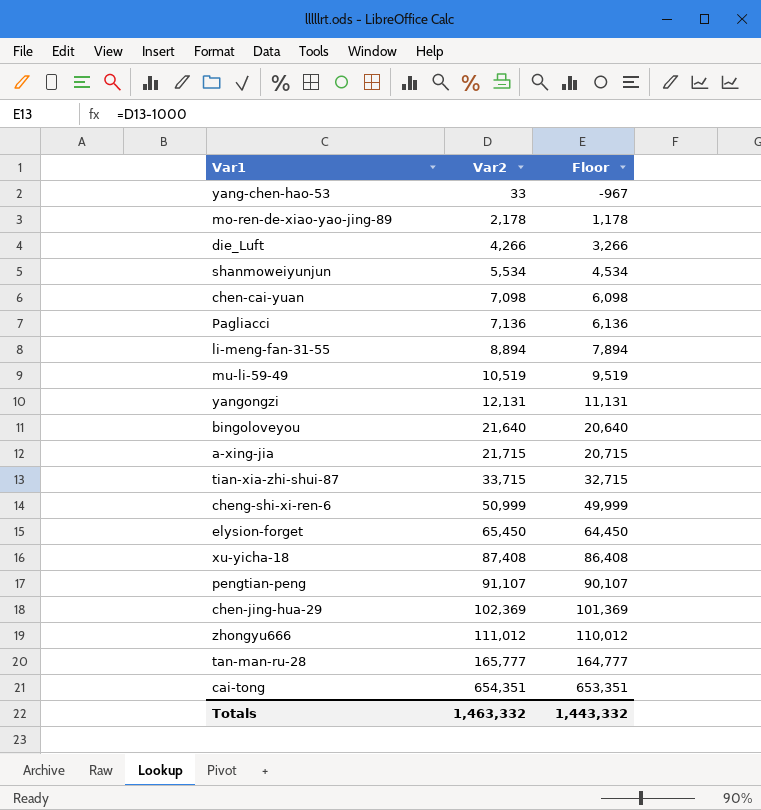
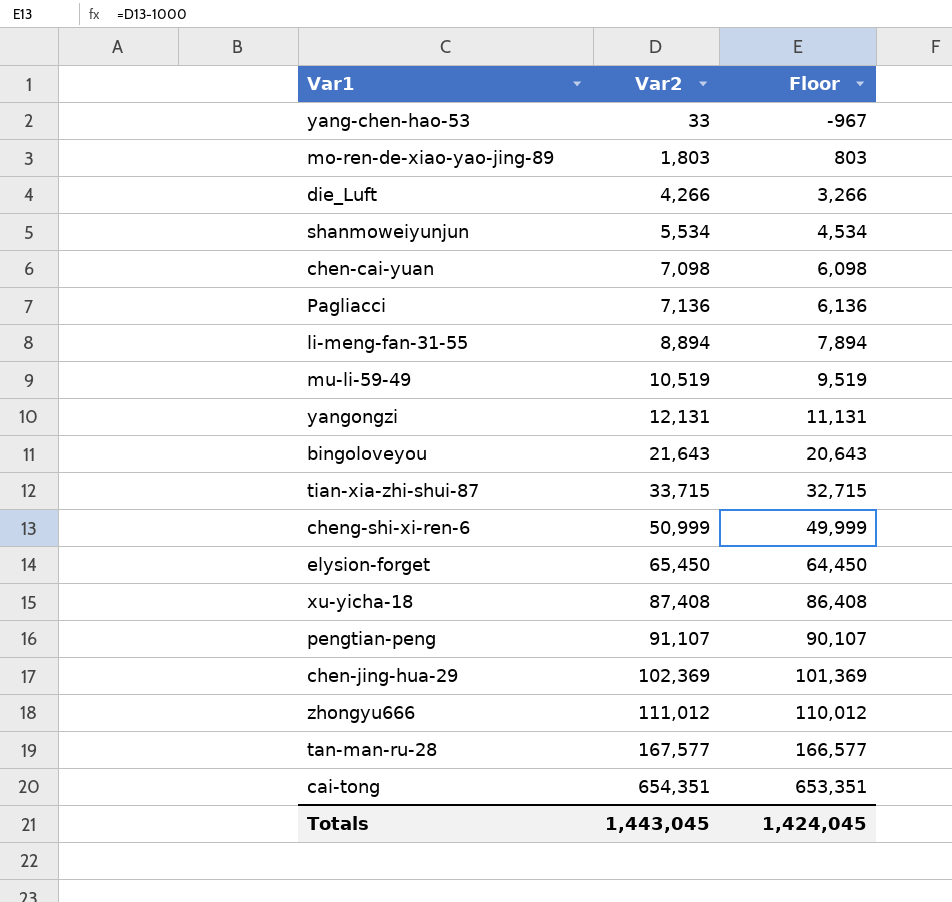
row a-xing-jia: 21,715 | 20,715 -> none
mo-ren-de-xiao-yao-jing-89 | Var2: 2,178 -> 1,803
mo-ren-de-xiao-yao-jing-89 | Floor: 1,178 -> 803
bingoloveyou | Var2: 21,640 -> 21,643
bingoloveyou | Floor: 20,640 -> 20,643
tan-man-ru-28 | Var2: 165,777 -> 167,577
tan-man-ru-28 | Floor: 164,777 -> 166,577
Totals | Var2: 1,463,332 -> 1,443,045
Totals | Floor: 1,443,332 -> 1,424,045

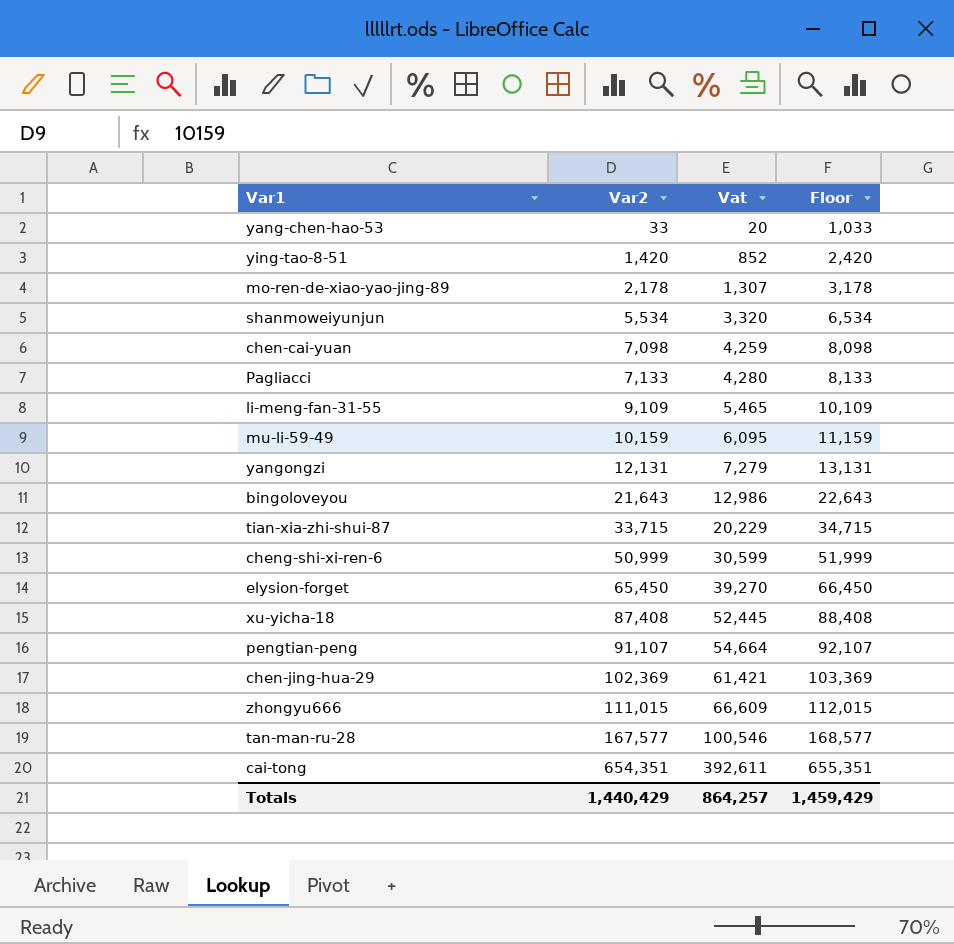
column Vat | formula: none -> [Var2] * 0.6
column Floor | formula: [Var2] - 1000 -> [Var2] + 1000
row die_Luft: 4,266 | 3,266 -> none
row ying-tao-8-51: none -> 1,420 | 852 | 2,420
mo-ren-de-xiao-yao-jing-89 | Var2: 1,803 -> 2,178
Pagliacci | Var2: 7,136 -> 7,133
li-meng-fan-31-55 | Var2: 8,894 -> 9,109
mu-li-59-49 | Var2: 10,519 -> 10,159
zhongyu666 | Var2: 111,012 -> 111,015
Totals | Var2: 1,443,045 -> 1,440,429
Totals | Floor: 1,424,045 -> 1,459,429

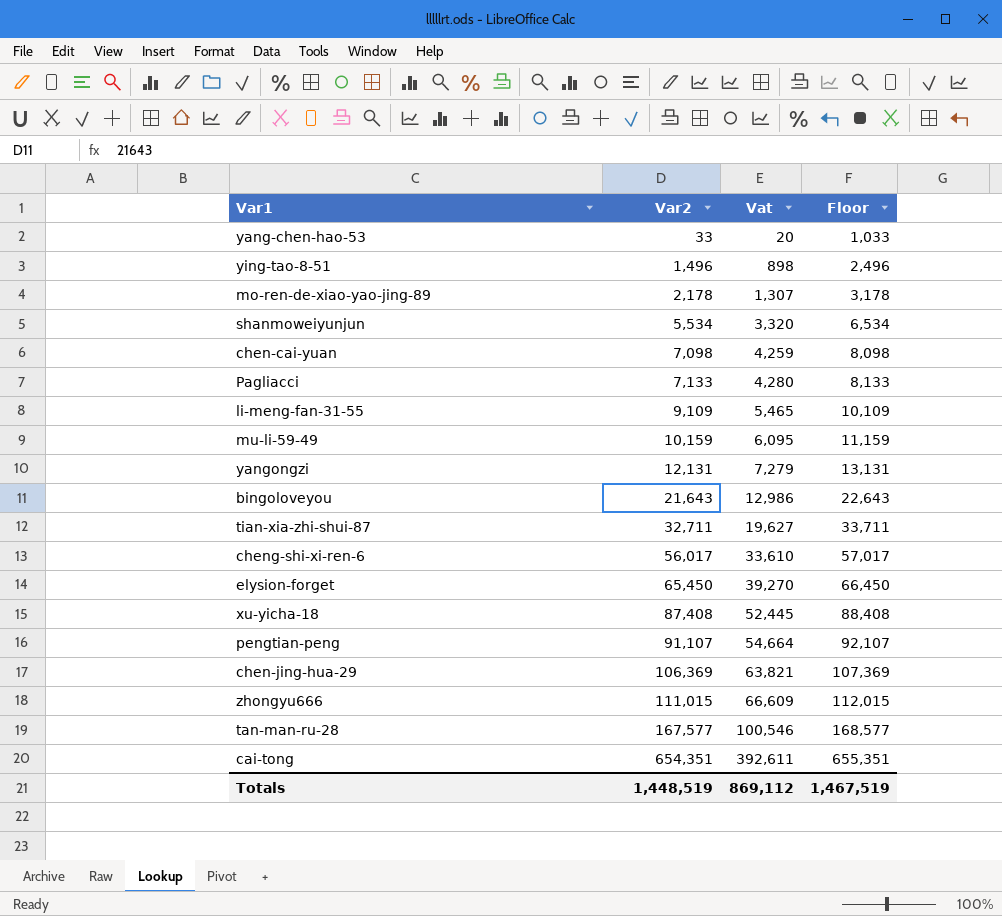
ying-tao-8-51 | Var2: 1,420 -> 1,496
ying-tao-8-51 | Vat: 852 -> 898
ying-tao-8-51 | Floor: 2,420 -> 2,496
tian-xia-zhi-shui-87 | Var2: 33,715 -> 32,711
tian-xia-zhi-shui-87 | Vat: 20,229 -> 19,627
tian-xia-zhi-shui-87 | Floor: 34,715 -> 33,711
cheng-shi-xi-ren-6 | Var2: 50,999 -> 56,017
cheng-shi-xi-ren-6 | Vat: 30,599 -> 33,610
cheng-shi-xi-ren-6 | Floor: 51,999 -> 57,017
chen-jing-hua-29 | Var2: 102,369 -> 106,369
chen-jing-hua-29 | Vat: 61,421 -> 63,821
chen-jing-hua-29 | Floor: 103,369 -> 107,369
Totals | Var2: 1,440,429 -> 1,448,519
Totals | Vat: 864,257 -> 869,112
Totals | Floor: 1,459,429 -> 1,467,519

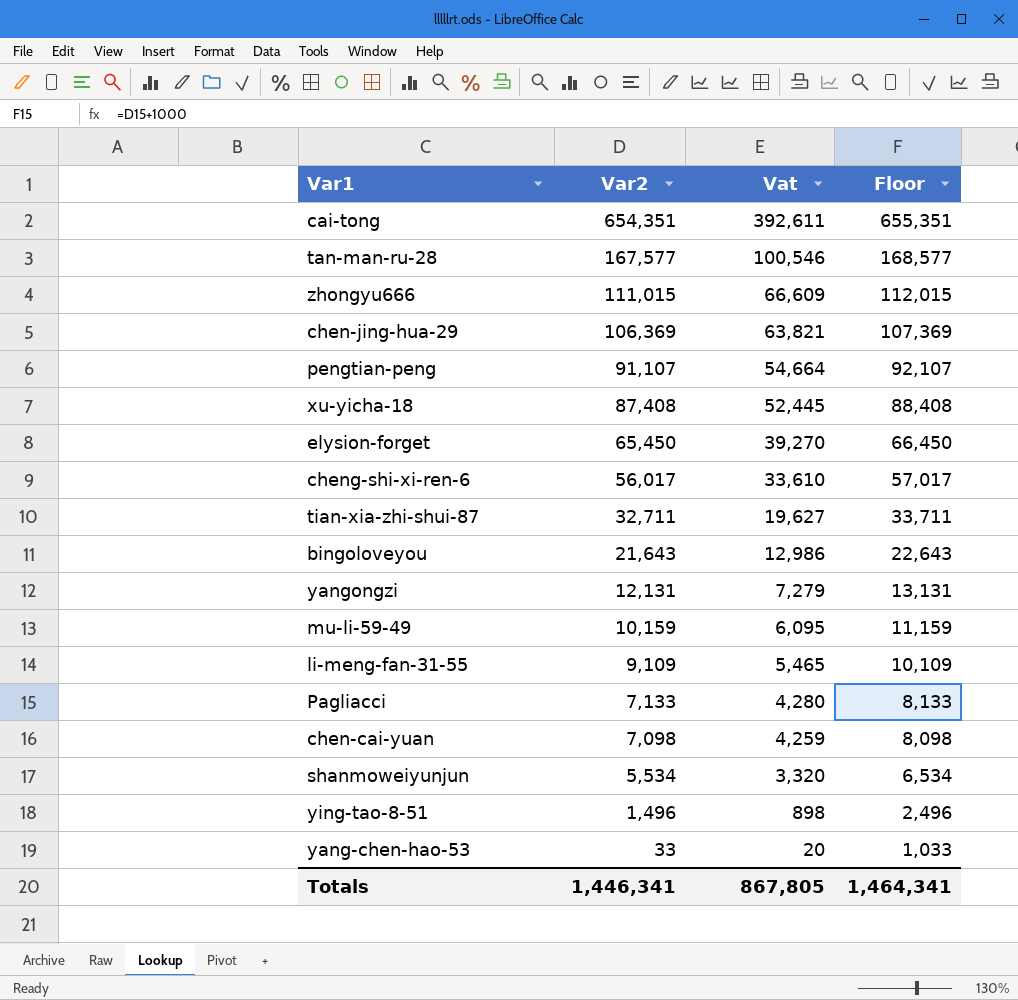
row order: Var2 ascending -> Var2 descending
row mo-ren-de-xiao-yao-jing-89: 2,178 | 1,307 | 3,178 -> none
Totals | Var2: 1,448,519 -> 1,446,341
Totals | Vat: 869,112 -> 867,805
Totals | Floor: 1,467,519 -> 1,464,341

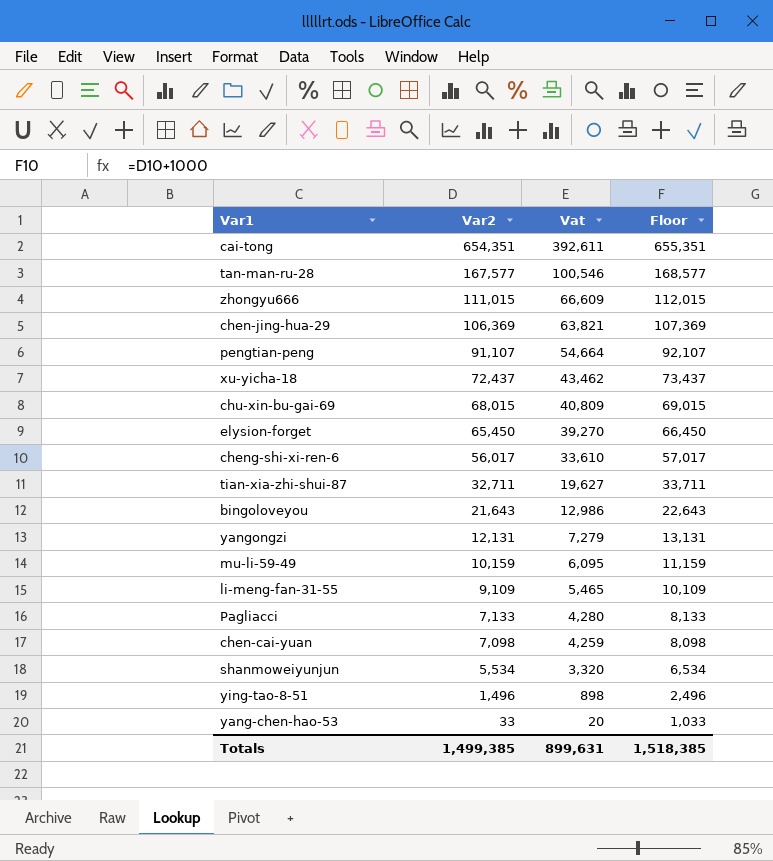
xu-yicha-18 | Var2: 87,408 -> 72,437
xu-yicha-18 | Vat: 52,445 -> 43,462
xu-yicha-18 | Floor: 88,408 -> 73,437
row chu-xin-bu-gai-69: none -> 68,015 | 40,809 | 69,015
Totals | Var2: 1,446,341 -> 1,499,385
Totals | Vat: 867,805 -> 899,631
Totals | Floor: 1,464,341 -> 1,518,385

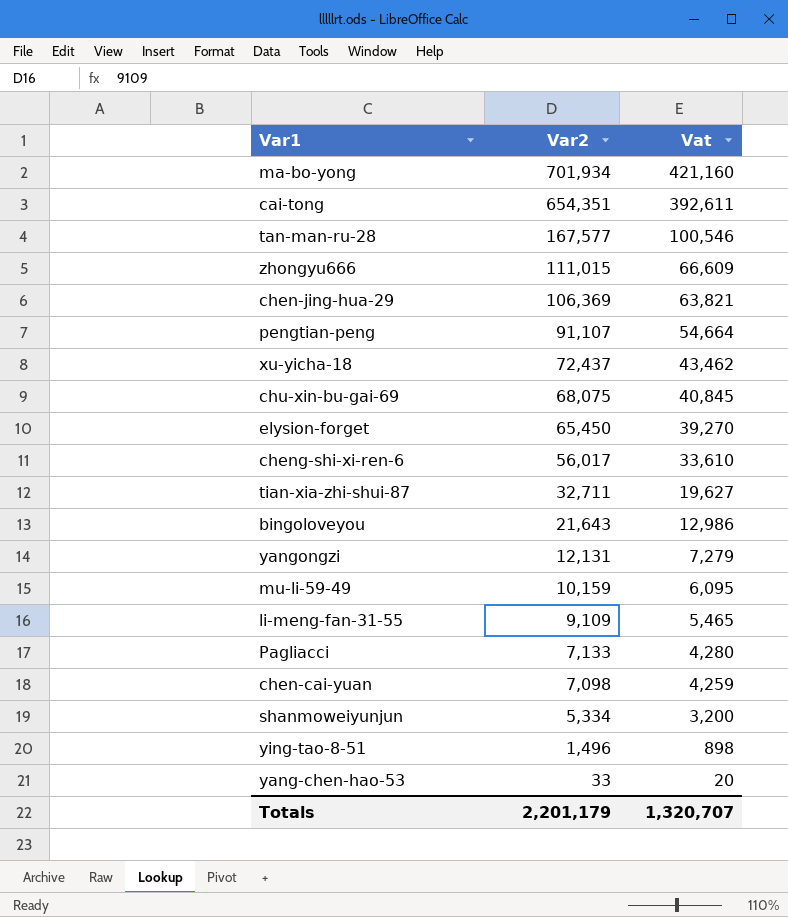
column Floor | formula: [Var2] + 1000 -> none
row ma-bo-yong: none -> 701,934 | 421,160
chu-xin-bu-gai-69 | Var2: 68,015 -> 68,075
chu-xin-bu-gai-69 | Vat: 40,809 -> 40,845
shanmoweiyunjun | Var2: 5,534 -> 5,334
shanmoweiyunjun | Vat: 3,320 -> 3,200
Totals | Var2: 1,499,385 -> 2,201,179
Totals | Vat: 899,631 -> 1,320,707

